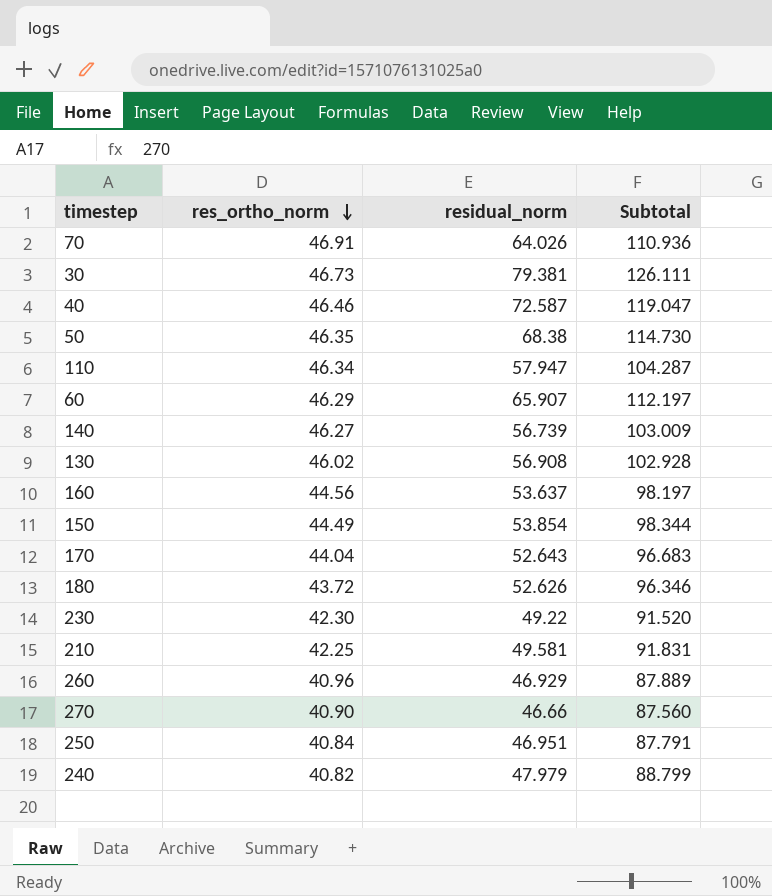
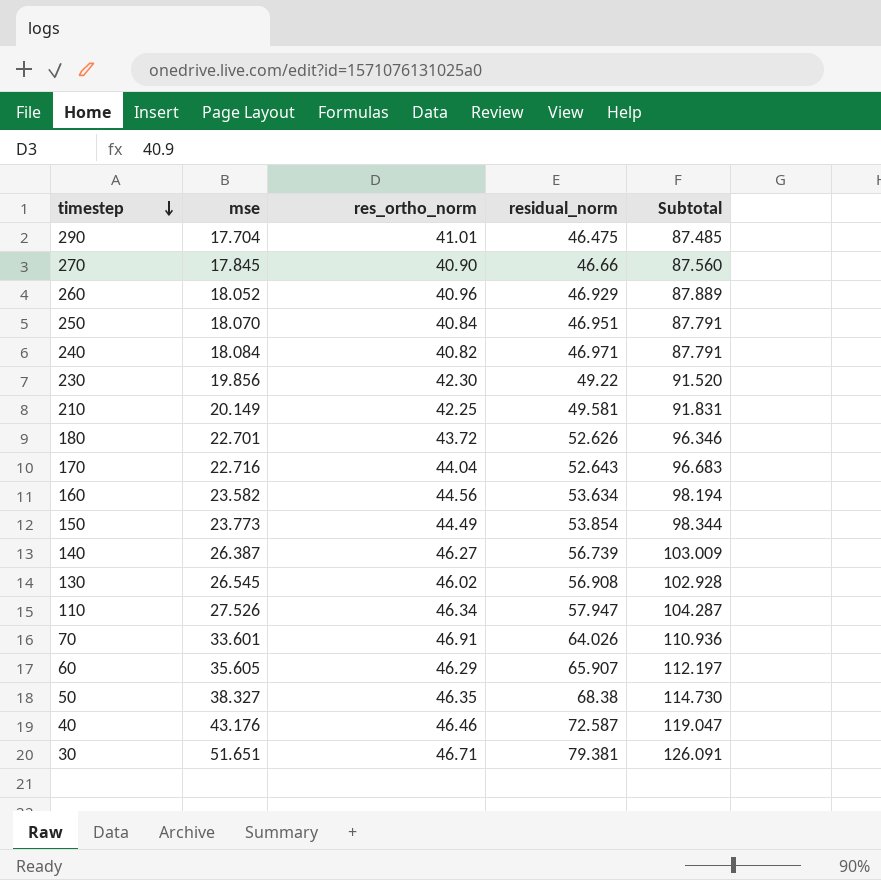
row order: res_ortho_norm descending -> timestep descending
column mse | position: none -> 2
row 290: none -> 17.704 | 41.01 | 46.475 | 87.485
240 | residual_norm: 47.979 -> 46.971
240 | Subtotal: 88.799 -> 87.791
160 | residual_norm: 53.637 -> 53.634
160 | Subtotal: 98.197 -> 98.194
30 | res_ortho_norm: 46.73 -> 46.71
30 | Subtotal: 126.111 -> 126.091

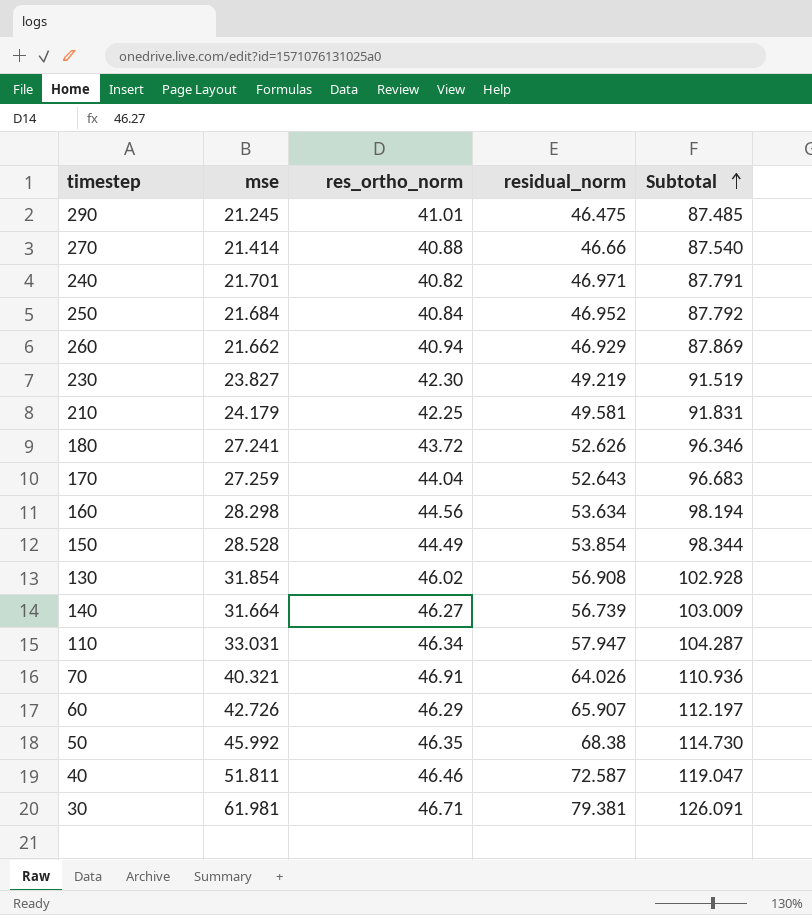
row order: timestep descending -> Subtotal ascending
290 | mse: 17.704 -> 21.245
270 | mse: 17.845 -> 21.414
270 | res_ortho_norm: 40.90 -> 40.88
270 | Subtotal: 87.560 -> 87.540
240 | mse: 18.084 -> 21.701
250 | mse: 18.070 -> 21.684
250 | residual_norm: 46.951 -> 46.952
250 | Subtotal: 87.791 -> 87.792
260 | mse: 18.052 -> 21.662
260 | res_ortho_norm: 40.96 -> 40.94
260 | Subtotal: 87.889 -> 87.869
230 | mse: 19.856 -> 23.827
230 | residual_norm: 49.22 -> 49.219
230 | Subtotal: 91.520 -> 91.519
210 | mse: 20.149 -> 24.179
180 | mse: 22.701 -> 27.241
170 | mse: 22.716 -> 27.259
160 | mse: 23.582 -> 28.298
150 | mse: 23.773 -> 28.528
130 | mse: 26.545 -> 31.854
140 | mse: 26.387 -> 31.664
110 | mse: 27.526 -> 33.031
70 | mse: 33.601 -> 40.321
60 | mse: 35.605 -> 42.726
50 | mse: 38.327 -> 45.992
40 | mse: 43.176 -> 51.811
30 | mse: 51.651 -> 61.981

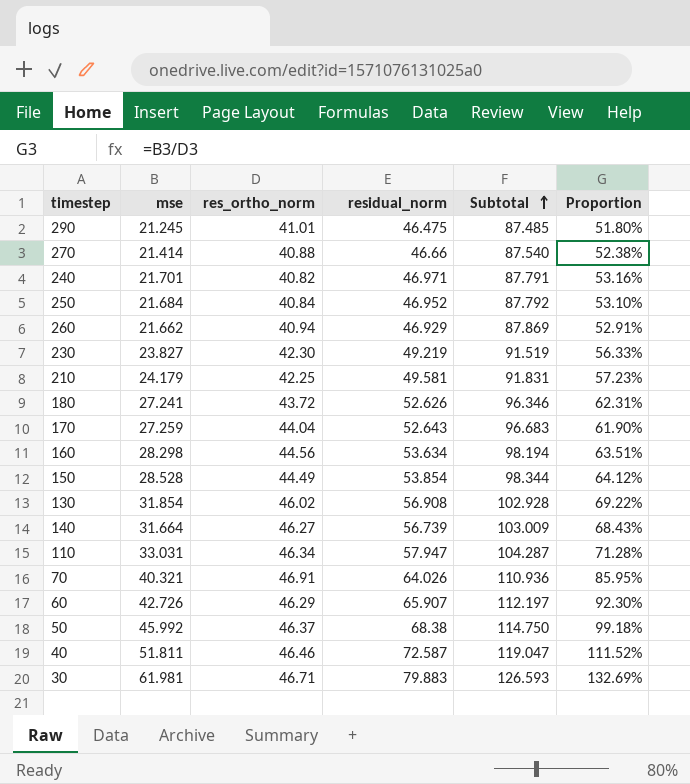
column Proportion | formula: none -> [mse] / [res_ortho_norm]
50 | res_ortho_norm: 46.35 -> 46.37
50 | Subtotal: 114.730 -> 114.750
30 | residual_norm: 79.381 -> 79.883
30 | Subtotal: 126.091 -> 126.593

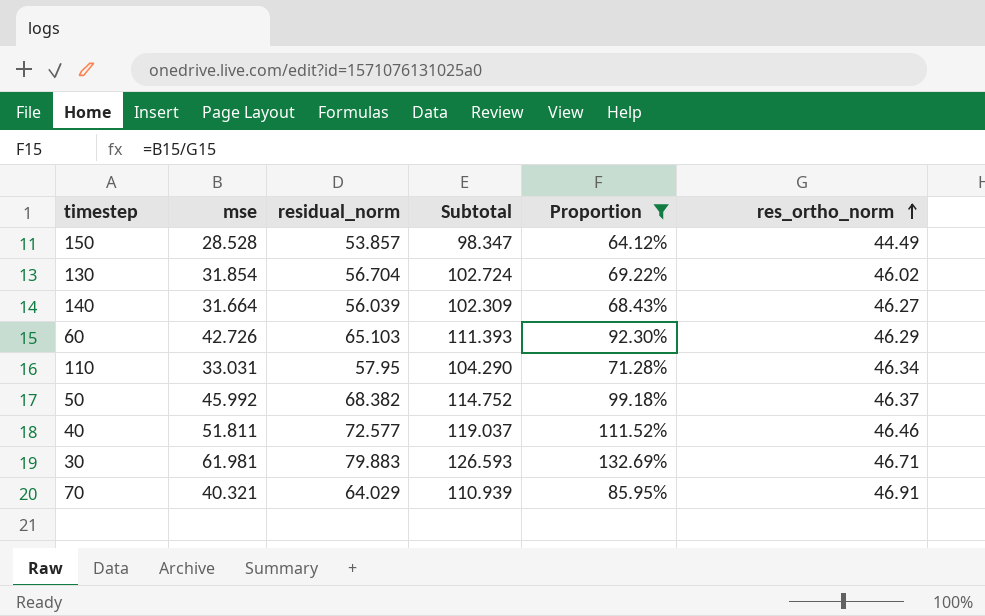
filter: none -> Proportion >= 64.12%
row order: Subtotal ascending -> res_ortho_norm ascending
column res_ortho_norm | position: 3 -> 6
150 | residual_norm: 53.854 -> 53.857
150 | Subtotal: 98.344 -> 98.347
130 | residual_norm: 56.908 -> 56.704
130 | Subtotal: 102.928 -> 102.724
140 | residual_norm: 56.739 -> 56.039
140 | Subtotal: 103.009 -> 102.309
60 | residual_norm: 65.907 -> 65.103
60 | Subtotal: 112.197 -> 111.393
110 | residual_norm: 57.947 -> 57.95
110 | Subtotal: 104.287 -> 104.290
50 | residual_norm: 68.38 -> 68.382
50 | Subtotal: 114.750 -> 114.752
40 | residual_norm: 72.587 -> 72.577
40 | Subtotal: 119.047 -> 119.037
70 | residual_norm: 64.026 -> 64.029
70 | Subtotal: 110.936 -> 110.939

